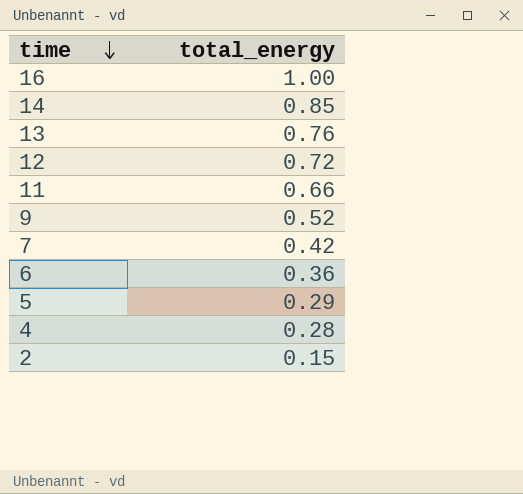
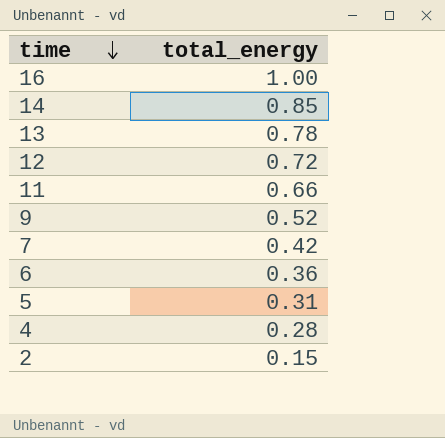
13 | total_energy: 0.76 -> 0.78
5 | total_energy: 0.29 -> 0.31

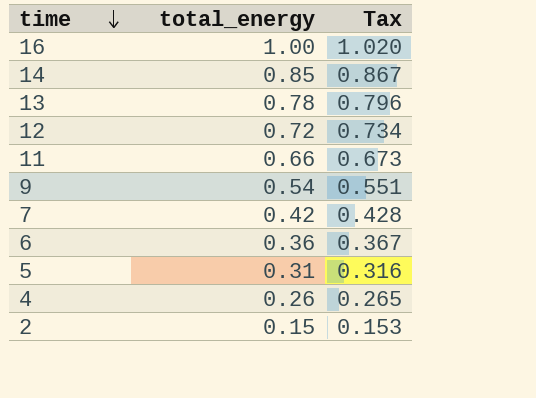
column Tax | formula: none -> [total_energy] * 1.02
9 | total_energy: 0.52 -> 0.54
4 | total_energy: 0.28 -> 0.26

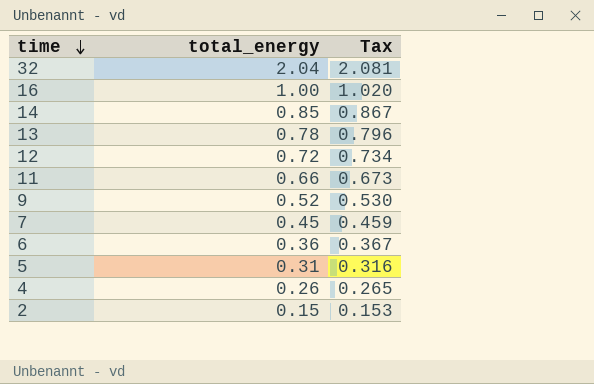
row 32: none -> 2.04 | 2.081
9 | total_energy: 0.54 -> 0.52
9 | Tax: 0.551 -> 0.530
7 | total_energy: 0.42 -> 0.45
7 | Tax: 0.428 -> 0.459

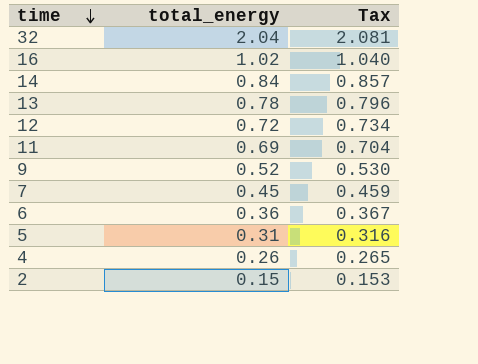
16 | total_energy: 1.00 -> 1.02
16 | Tax: 1.020 -> 1.040
14 | total_energy: 0.85 -> 0.84
14 | Tax: 0.867 -> 0.857
11 | total_energy: 0.66 -> 0.69
11 | Tax: 0.673 -> 0.704

